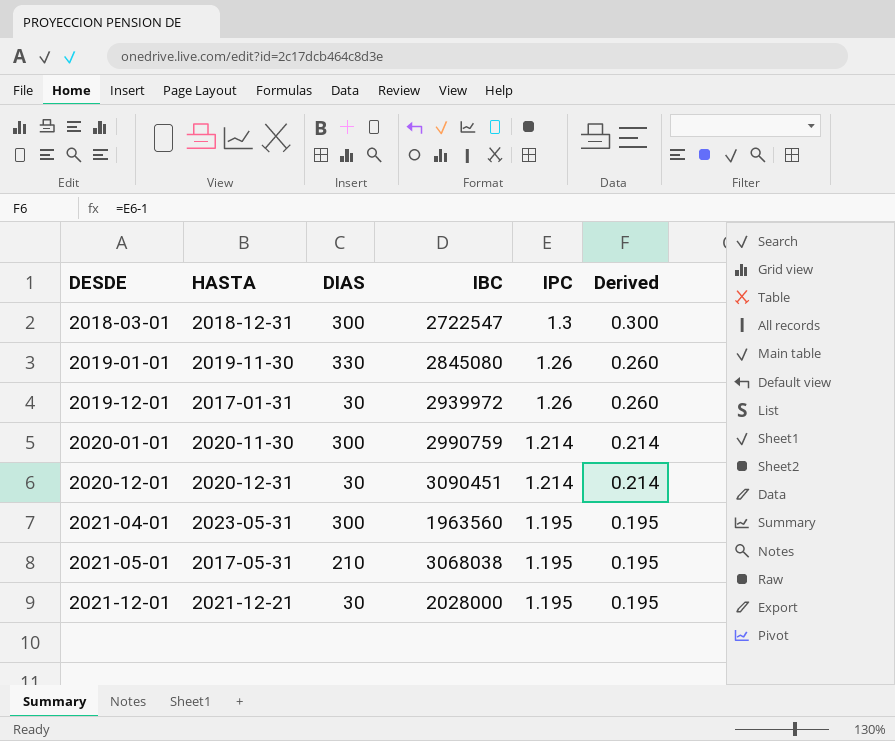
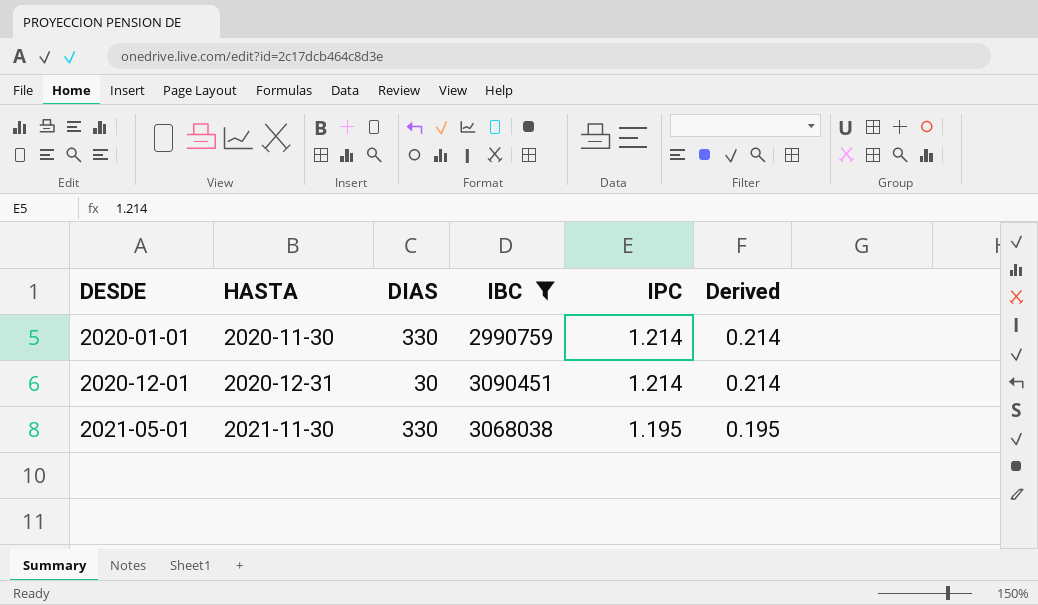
filter: none -> IBC >= 2990759
2020-01-01 | DIAS: 300 -> 330
2021-05-01 | HASTA: 2017-05-31 -> 2021-11-30
2021-05-01 | DIAS: 210 -> 330

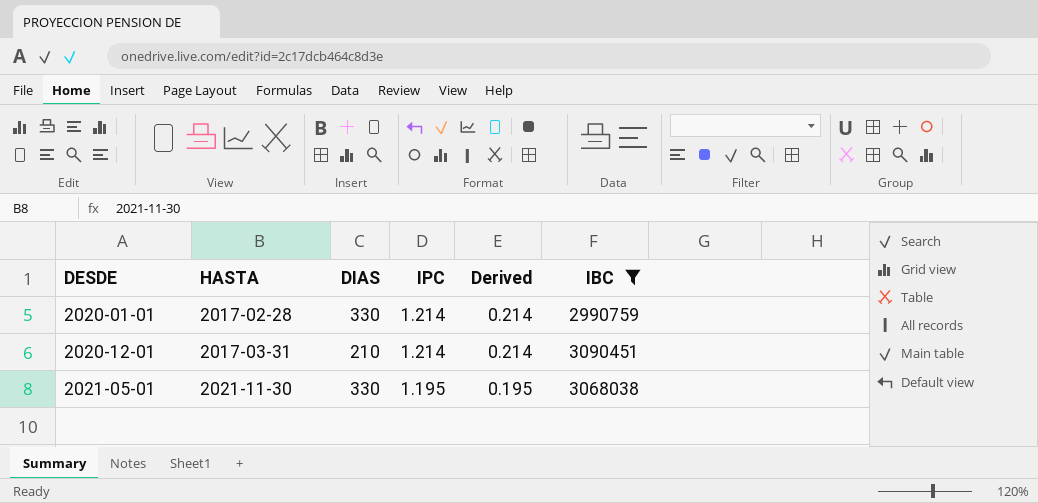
column IBC | position: 4 -> 6
2020-01-01 | HASTA: 2020-11-30 -> 2017-02-28
2020-12-01 | HASTA: 2020-12-31 -> 2017-03-31
2020-12-01 | DIAS: 30 -> 210

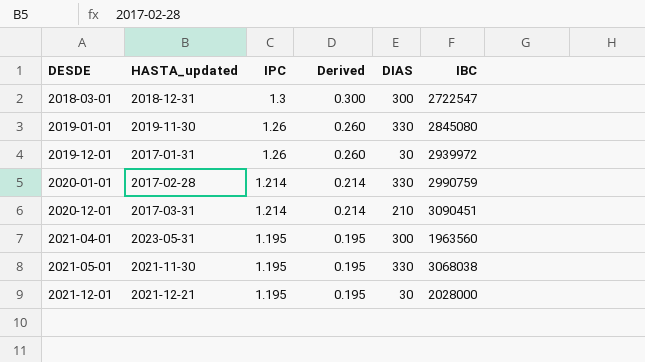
filter: IBC >= 2990759 -> none
column name: HASTA -> HASTA_updated
column DIAS | position: 3 -> 5

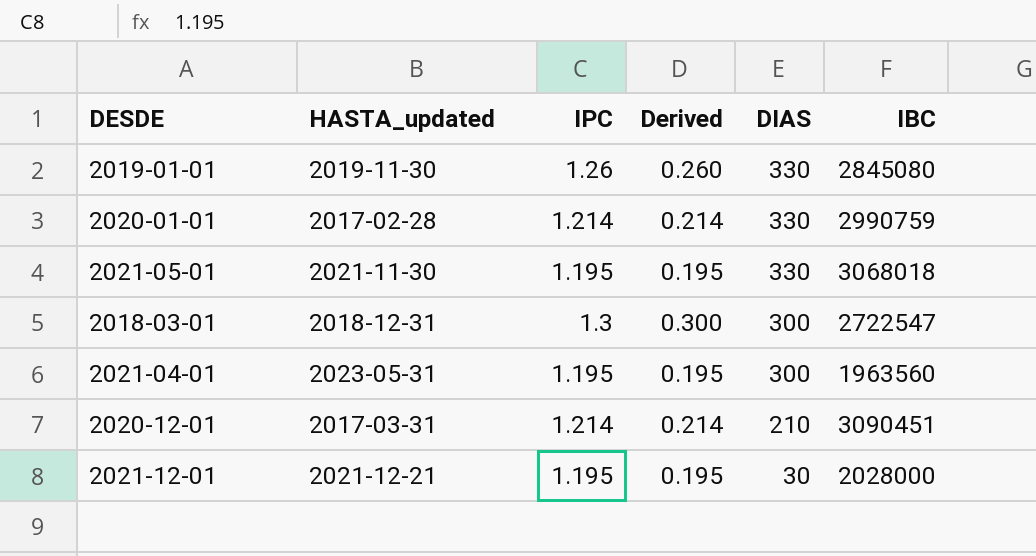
row order: DESDE ascending -> DIAS descending
row 2019-12-01: 2017-01-31 | 1.26 | 0.260 | 30 | 2939972 -> none
2021-05-01 | IBC: 3068038 -> 3068018

